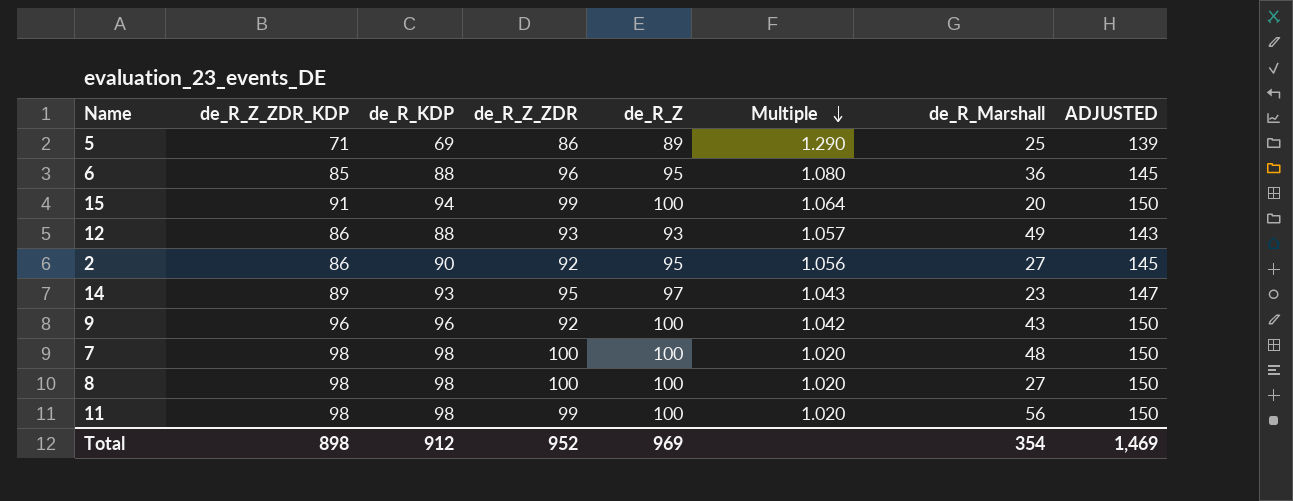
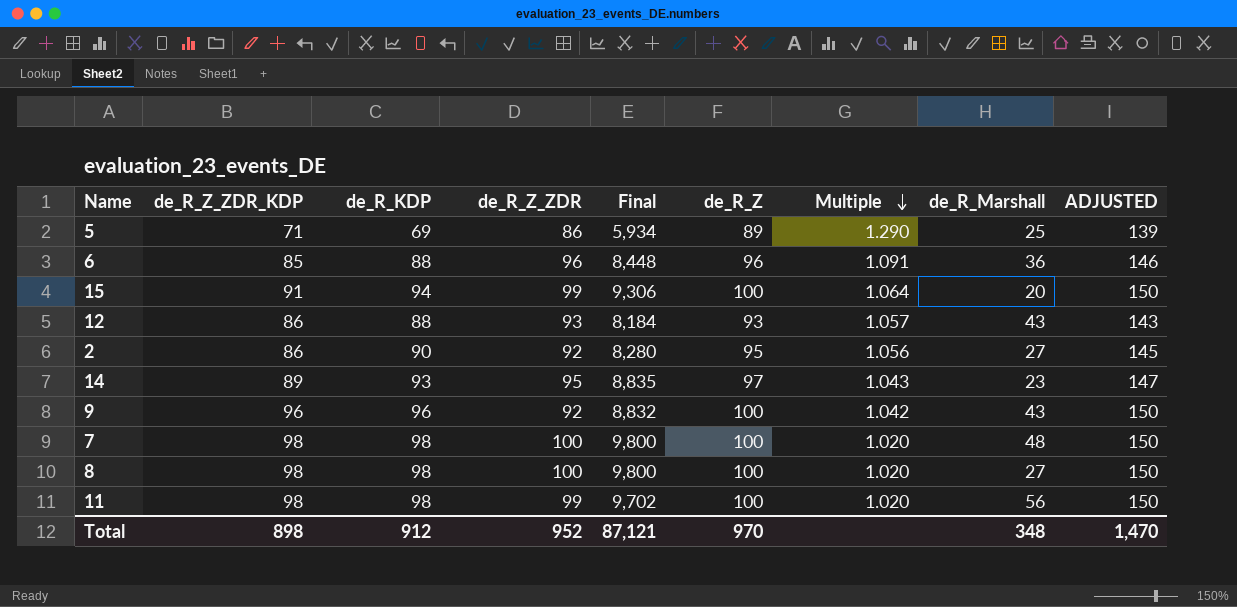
column Final | formula: none -> [de_R_KDP] * [de_R_Z_ZDR]
6 | de_R_Z: 95 -> 96
6 | Multiple: 1.080 -> 1.091
6 | ADJUSTED: 145 -> 146
12 | de_R_Marshall: 49 -> 43
Total | de_R_Z: 969 -> 970
Total | de_R_Marshall: 354 -> 348
Total | ADJUSTED: 1,469 -> 1,470

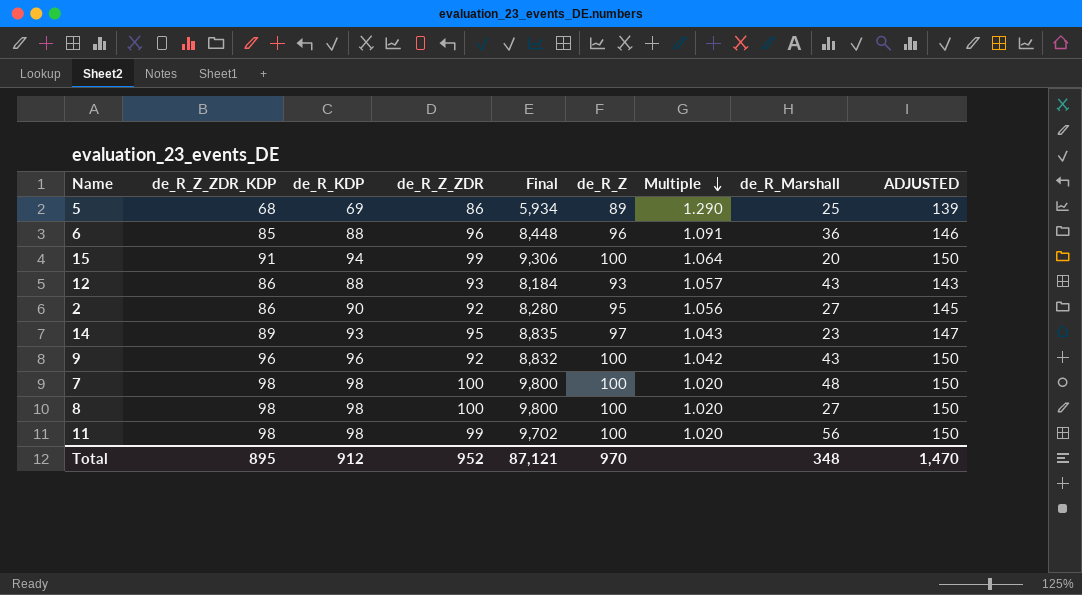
5 | de_R_Z_ZDR_KDP: 71 -> 68
Total | de_R_Z_ZDR_KDP: 898 -> 895

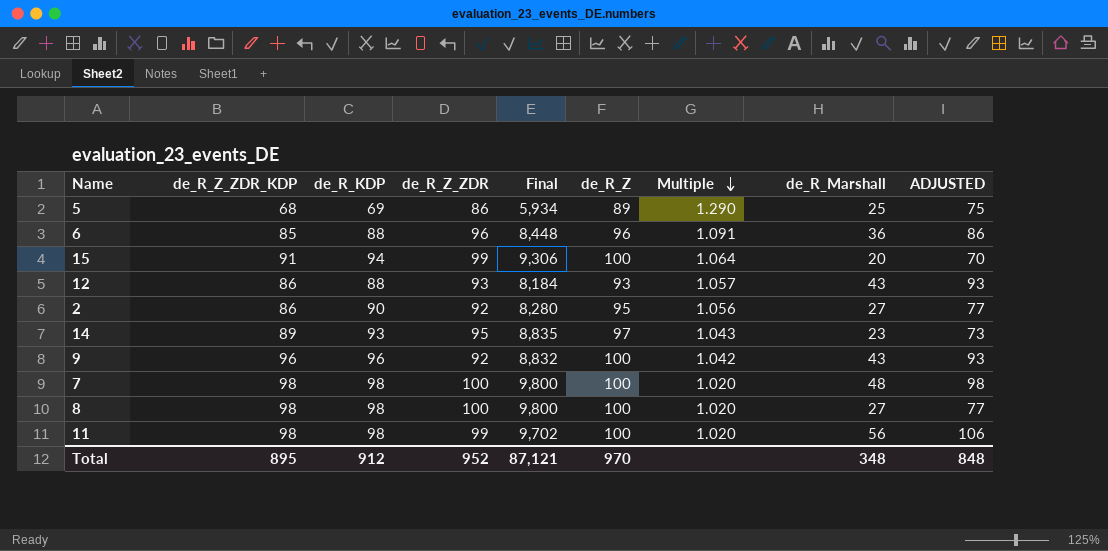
column ADJUSTED | formula: [de_R_Z] + 50 -> [de_R_Marshall] + 50
Total | ADJUSTED: 1,470 -> 848

